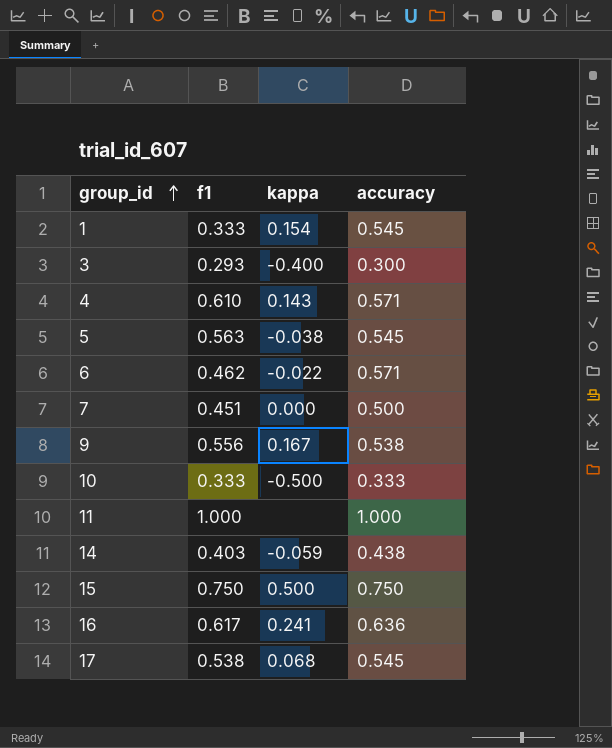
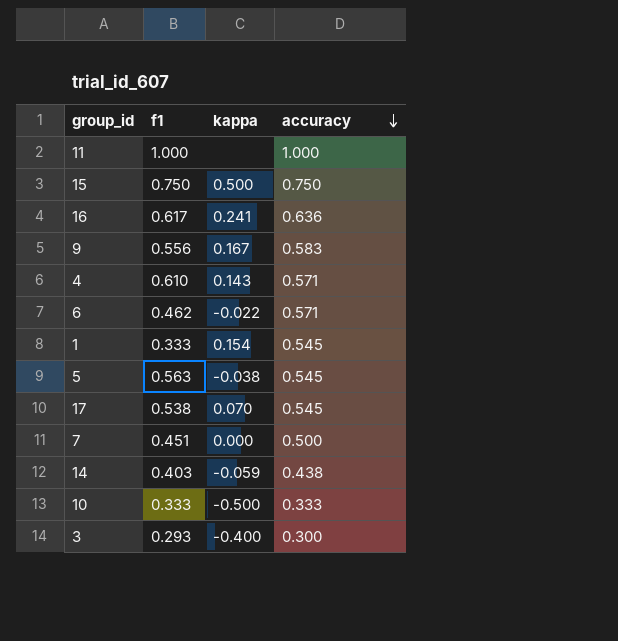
row order: group_id ascending -> accuracy descending
9 | accuracy: 0.538 -> 0.583
17 | kappa: 0.068 -> 0.070

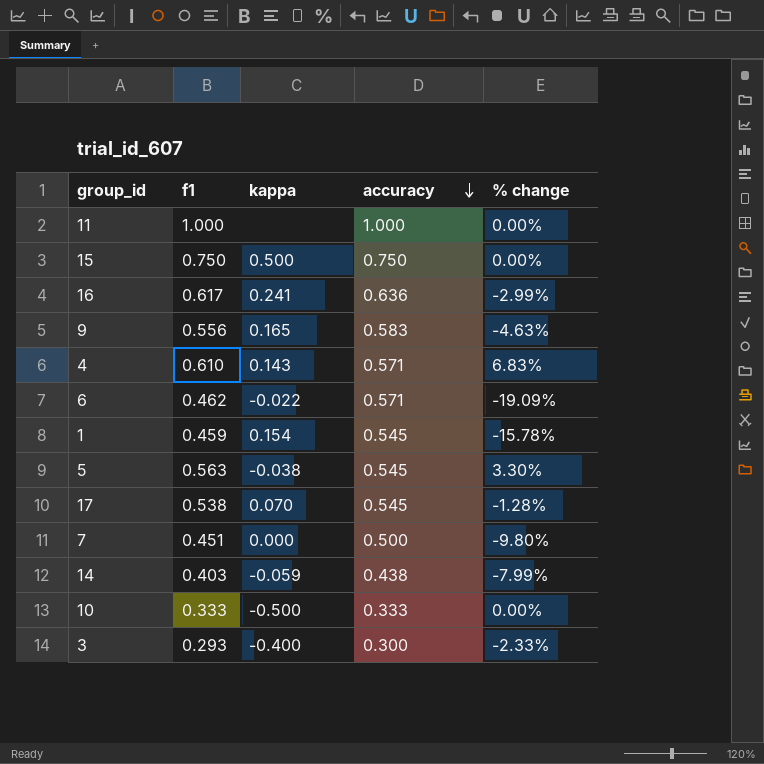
column % change | formula: none -> ([f1] - [accuracy]) / [accuracy]
9 | kappa: 0.167 -> 0.165
1 | f1: 0.333 -> 0.459

